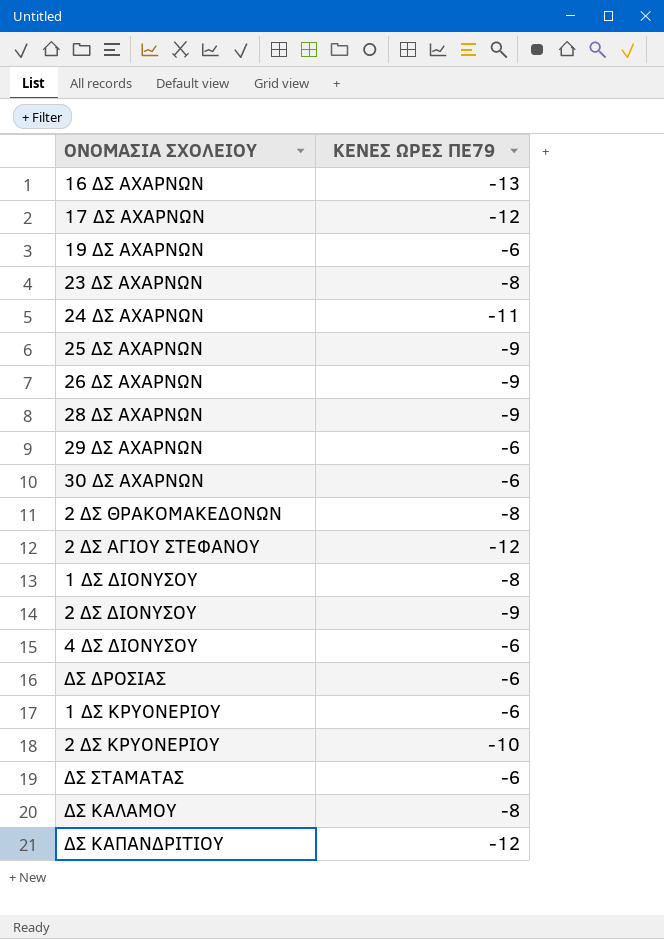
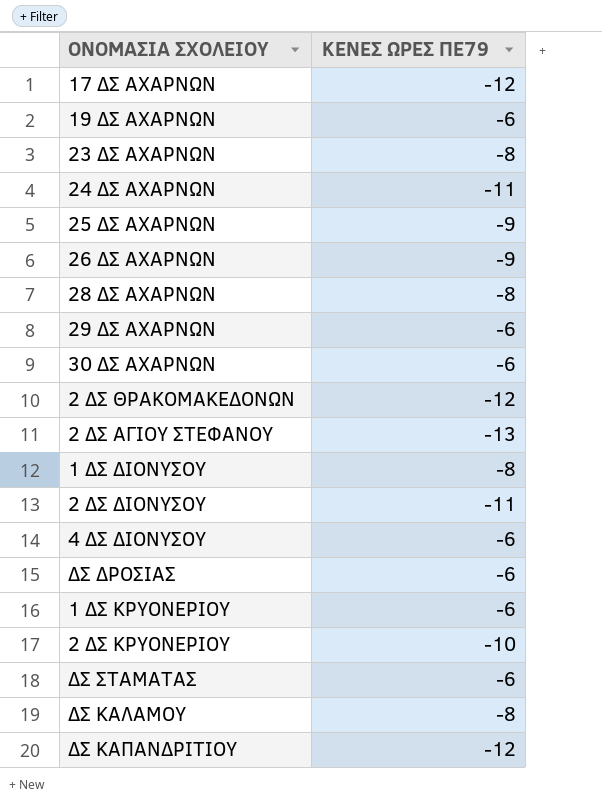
row 16 ΔΣ ΑΧΑΡΝΩΝ: -13 -> none
28 ΔΣ ΑΧΑΡΝΩΝ | ΚΕΝΕΣ ΩΡΕΣ ΠΕ79: -9 -> -8
2 ΔΣ ΘΡΑΚΟΜΑΚΕΔΟΝΩΝ | ΚΕΝΕΣ ΩΡΕΣ ΠΕ79: -8 -> -12
2 ΔΣ ΑΓΙΟΥ ΣΤΕΦΑΝΟΥ | ΚΕΝΕΣ ΩΡΕΣ ΠΕ79: -12 -> -13
2 ΔΣ ΔΙΟΝΥΣΟΥ | ΚΕΝΕΣ ΩΡΕΣ ΠΕ79: -9 -> -11

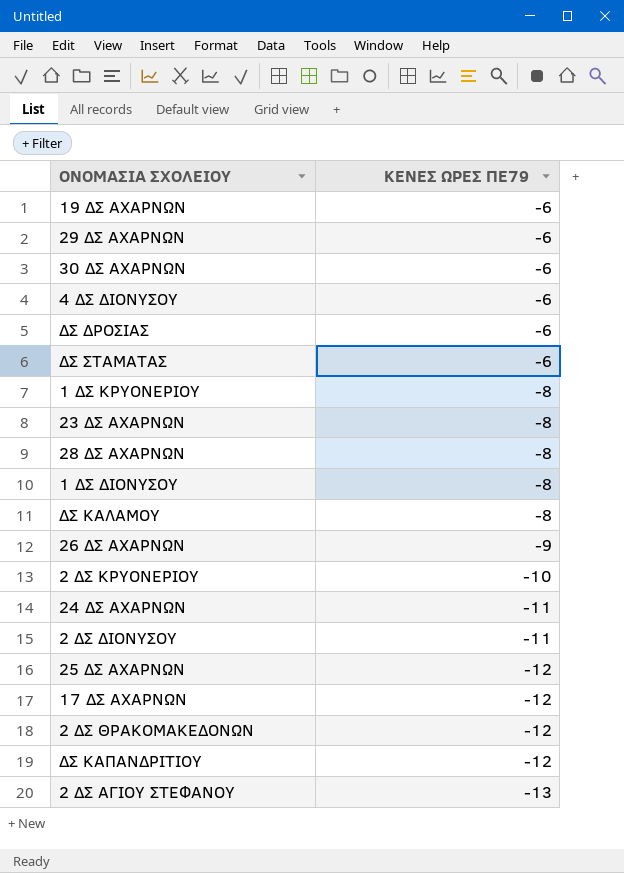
row order: none -> ΚΕΝΕΣ ΩΡΕΣ ΠΕ79 descending
1 ΔΣ ΚΡΥΟΝΕΡΙΟΥ | ΚΕΝΕΣ ΩΡΕΣ ΠΕ79: -6 -> -8
25 ΔΣ ΑΧΑΡΝΩΝ | ΚΕΝΕΣ ΩΡΕΣ ΠΕ79: -9 -> -12

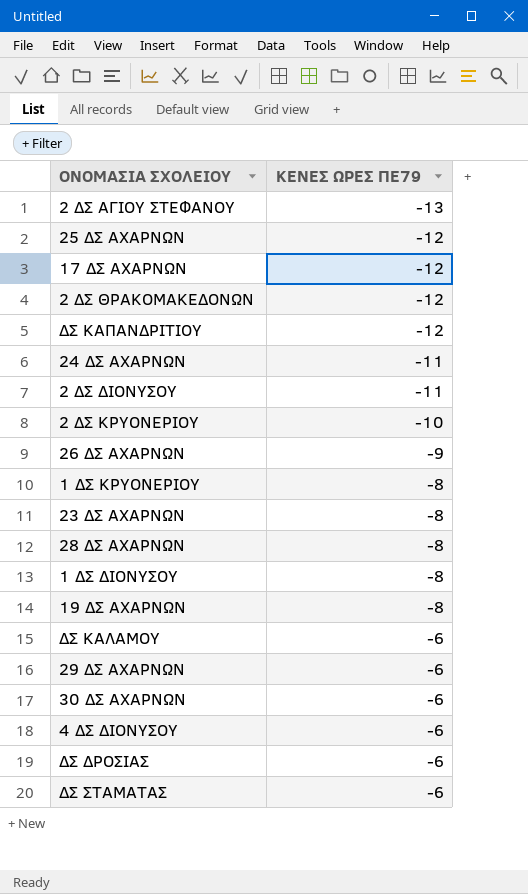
row order: ΚΕΝΕΣ ΩΡΕΣ ΠΕ79 descending -> ΚΕΝΕΣ ΩΡΕΣ ΠΕ79 ascending
19 ΔΣ ΑΧΑΡΝΩΝ | ΚΕΝΕΣ ΩΡΕΣ ΠΕ79: -6 -> -8
ΔΣ ΚΑΛΑΜΟΥ | ΚΕΝΕΣ ΩΡΕΣ ΠΕ79: -8 -> -6

